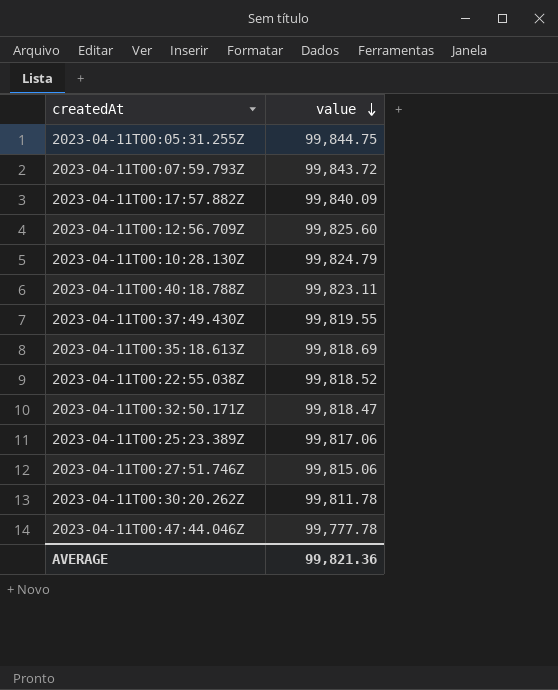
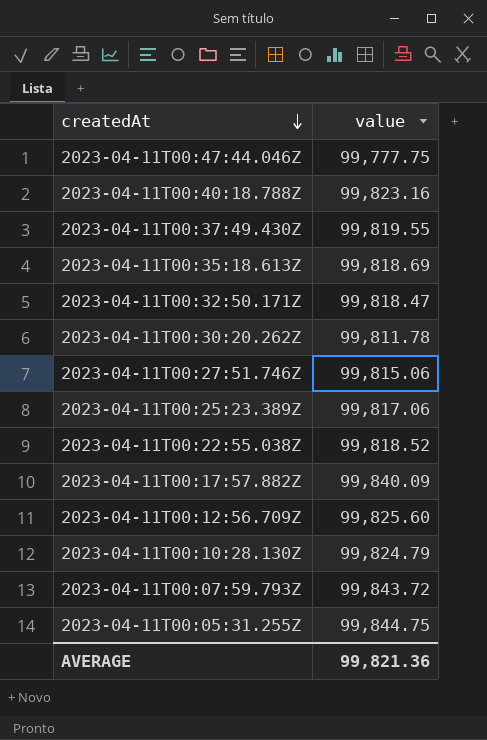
row order: value descending -> createdAt descending
2023-04-11T00:47:44.046Z | value: 99,777.78 -> 99,777.75
2023-04-11T00:40:18.788Z | value: 99,823.11 -> 99,823.16

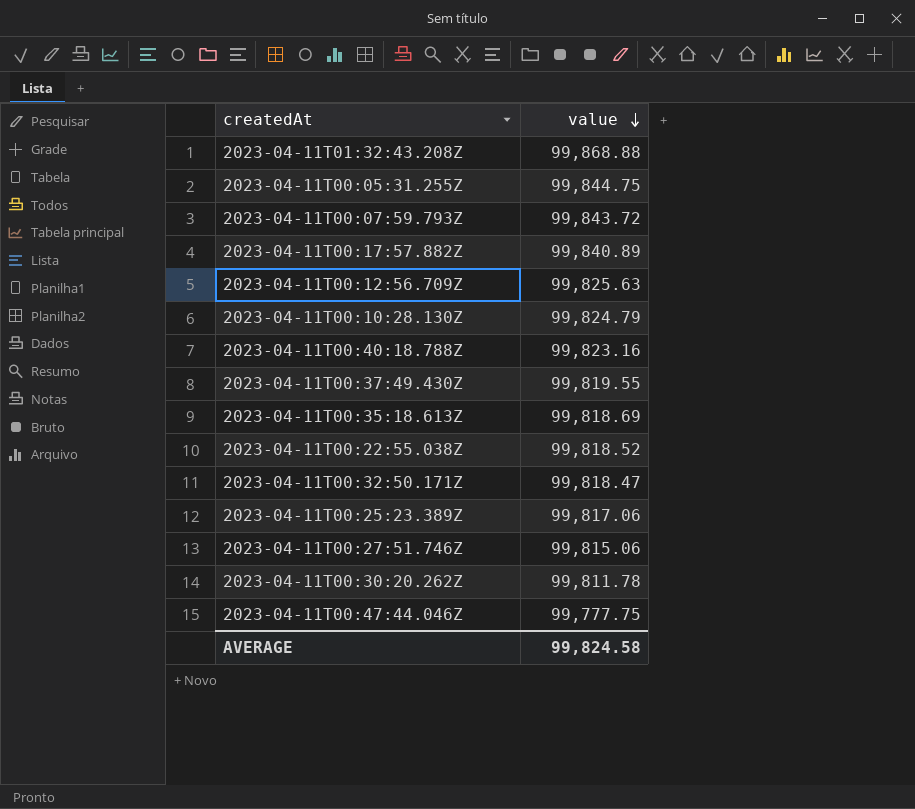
row order: createdAt descending -> value descending
row 2023-04-11T01:32:43.208Z: none -> 99,868.88
2023-04-11T00:17:57.882Z | value: 99,840.09 -> 99,840.89
2023-04-11T00:12:56.709Z | value: 99,825.60 -> 99,825.63
AVERAGE | value: 99,821.36 -> 99,824.58

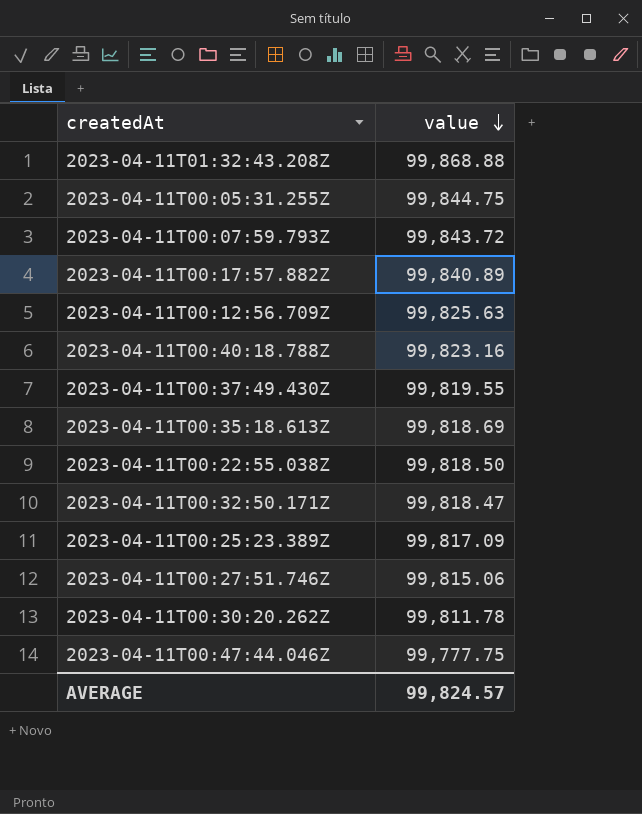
row 2023-04-11T00:10:28.130Z: 99,824.79 -> none
2023-04-11T00:22:55.038Z | value: 99,818.52 -> 99,818.50
2023-04-11T00:25:23.389Z | value: 99,817.06 -> 99,817.09
AVERAGE | value: 99,824.58 -> 99,824.57

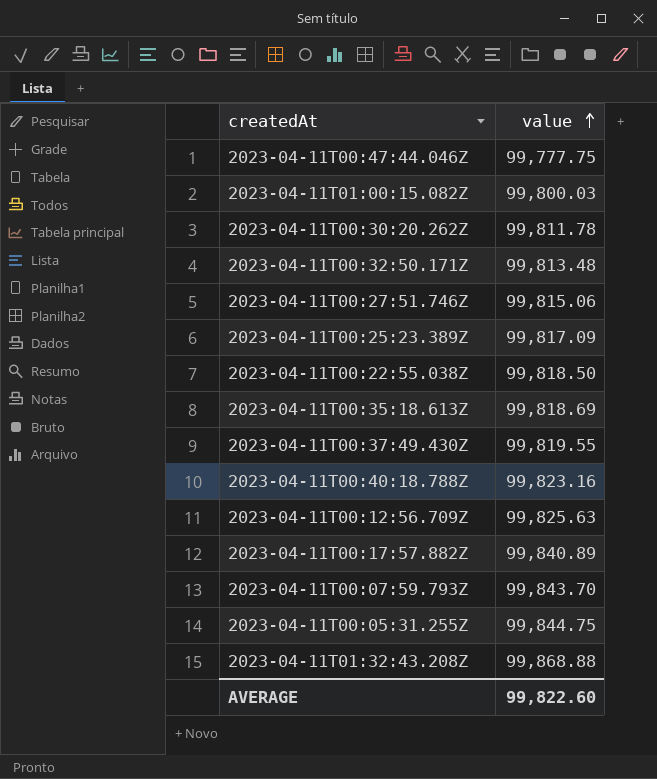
row order: value descending -> value ascending
row 2023-04-11T01:00:15.082Z: none -> 99,800.03
2023-04-11T00:32:50.171Z | value: 99,818.47 -> 99,813.48
2023-04-11T00:07:59.793Z | value: 99,843.72 -> 99,843.70
AVERAGE | value: 99,824.57 -> 99,822.60

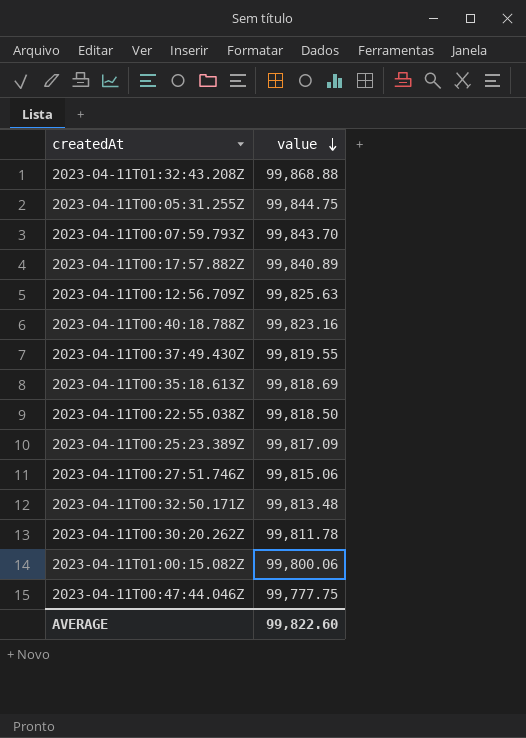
row order: value ascending -> value descending
2023-04-11T01:00:15.082Z | value: 99,800.03 -> 99,800.06

